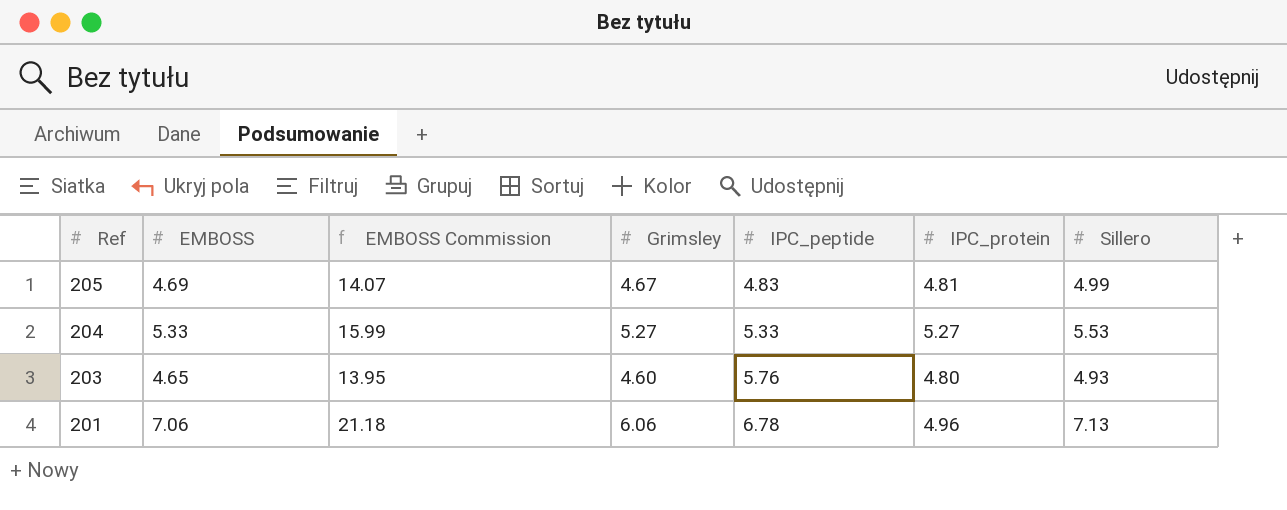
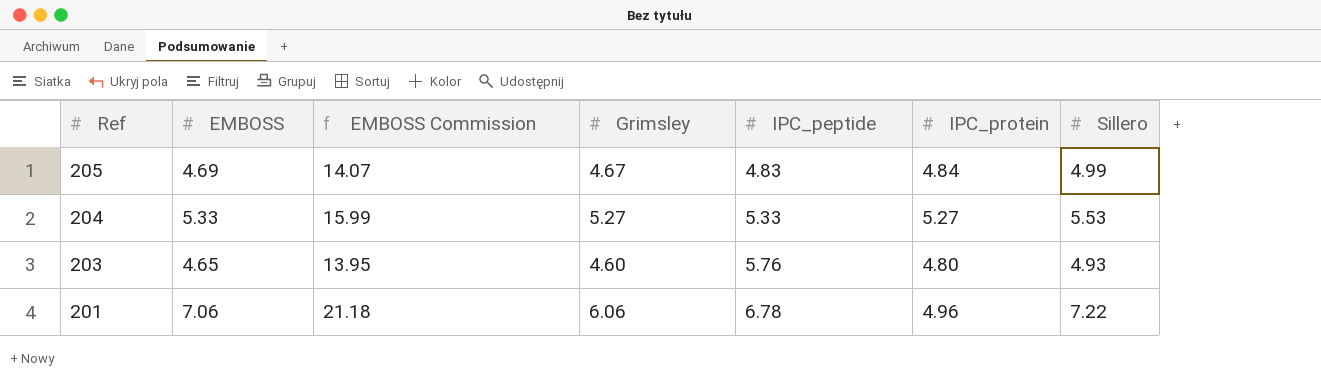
205 | IPC_protein: 4.81 -> 4.84
201 | Sillero: 7.13 -> 7.22

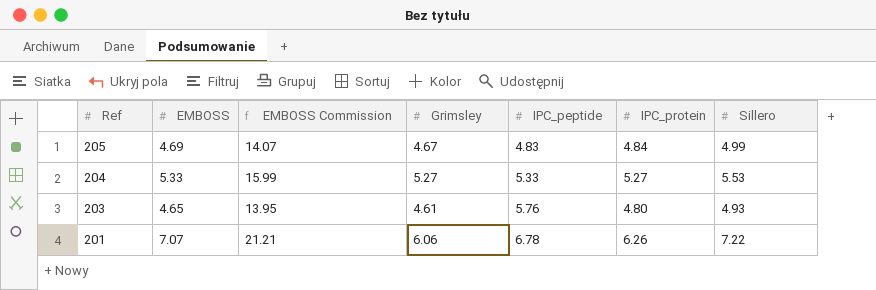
203 | Grimsley: 4.60 -> 4.61
201 | EMBOSS: 7.06 -> 7.07
201 | EMBOSS Commission: 21.18 -> 21.21
201 | IPC_protein: 4.96 -> 6.26

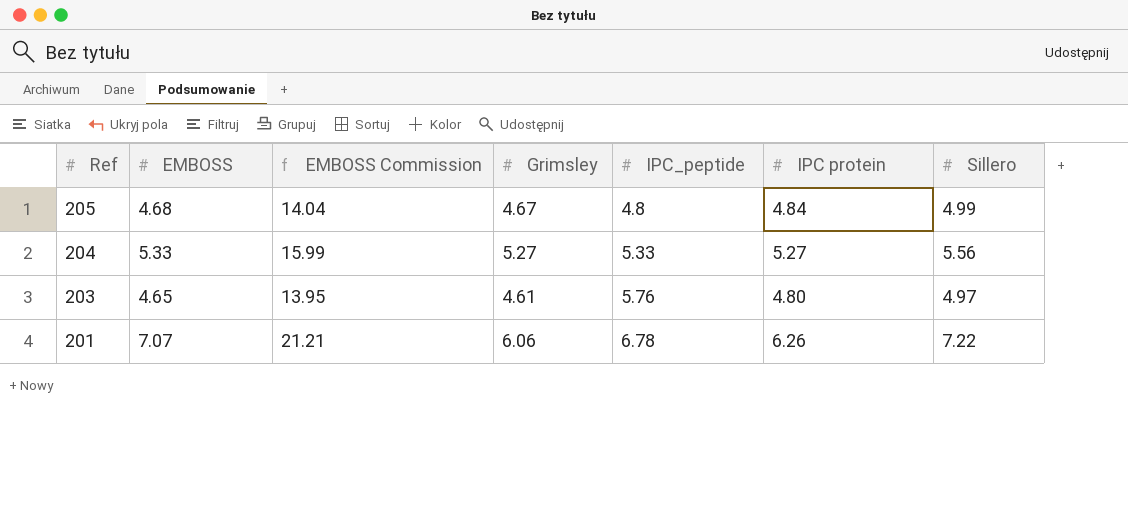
column name: IPC_protein -> IPC protein
205 | EMBOSS: 4.69 -> 4.68
205 | EMBOSS Commission: 14.07 -> 14.04
205 | IPC_peptide: 4.83 -> 4.8
204 | Sillero: 5.53 -> 5.56
203 | Sillero: 4.93 -> 4.97

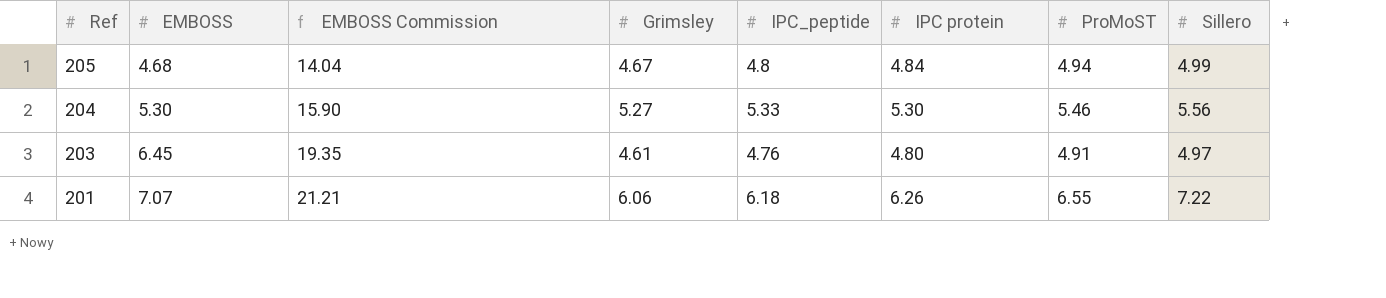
column ProMoST | position: none -> 7
204 | EMBOSS: 5.33 -> 5.30
204 | EMBOSS Commission: 15.99 -> 15.90
204 | IPC protein: 5.27 -> 5.30
203 | EMBOSS: 4.65 -> 6.45
203 | EMBOSS Commission: 13.95 -> 19.35
203 | IPC_peptide: 5.76 -> 4.76
201 | IPC_peptide: 6.78 -> 6.18

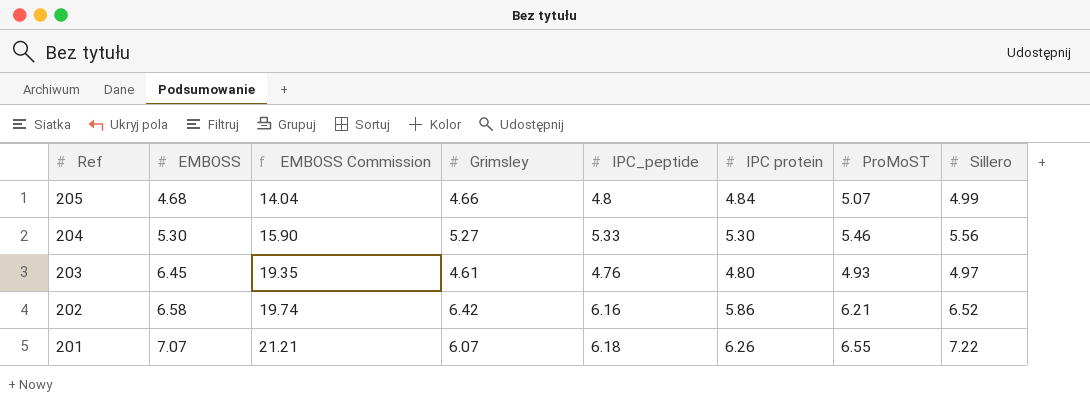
205 | Grimsley: 4.67 -> 4.66
205 | ProMoST: 4.94 -> 5.07
203 | ProMoST: 4.91 -> 4.93
row 202: none -> 6.58 | 19.74 | 6.42 | 6.16 | 5.86 | 6.21 | 6.52
201 | Grimsley: 6.06 -> 6.07

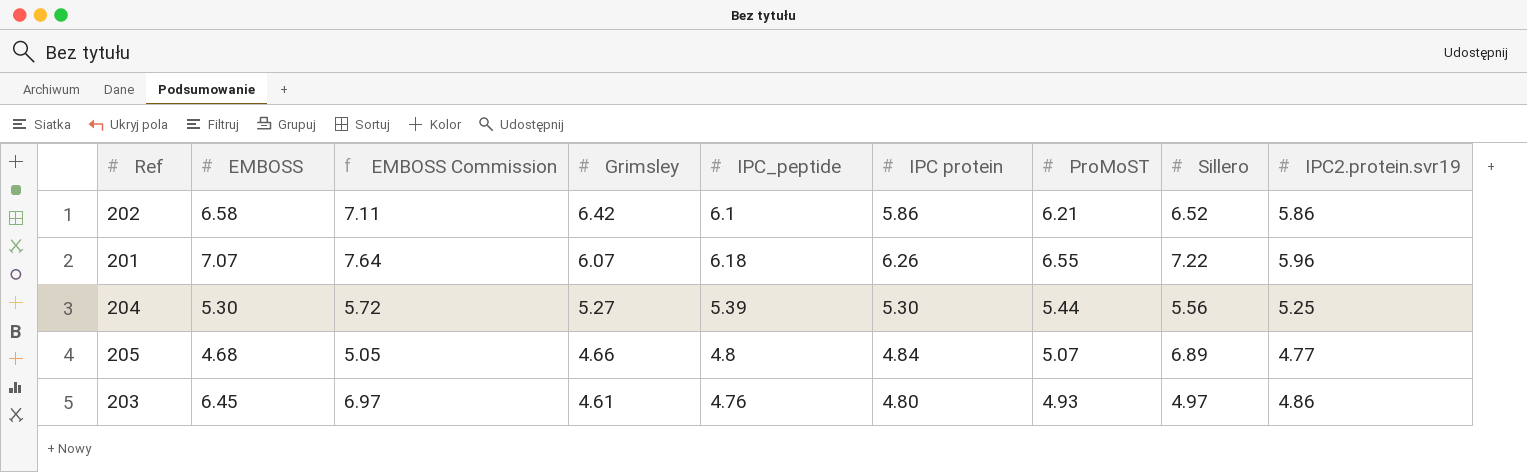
row order: Ref descending -> Grimsley descending
column EMBOSS Commission | formula: [EMBOSS] * 3 -> [EMBOSS] * 1.08
column IPC2.protein.svr19 | position: none -> 9
202 | IPC_peptide: 6.16 -> 6.1
204 | IPC_peptide: 5.33 -> 5.39
204 | ProMoST: 5.46 -> 5.44
205 | Sillero: 4.99 -> 6.89

